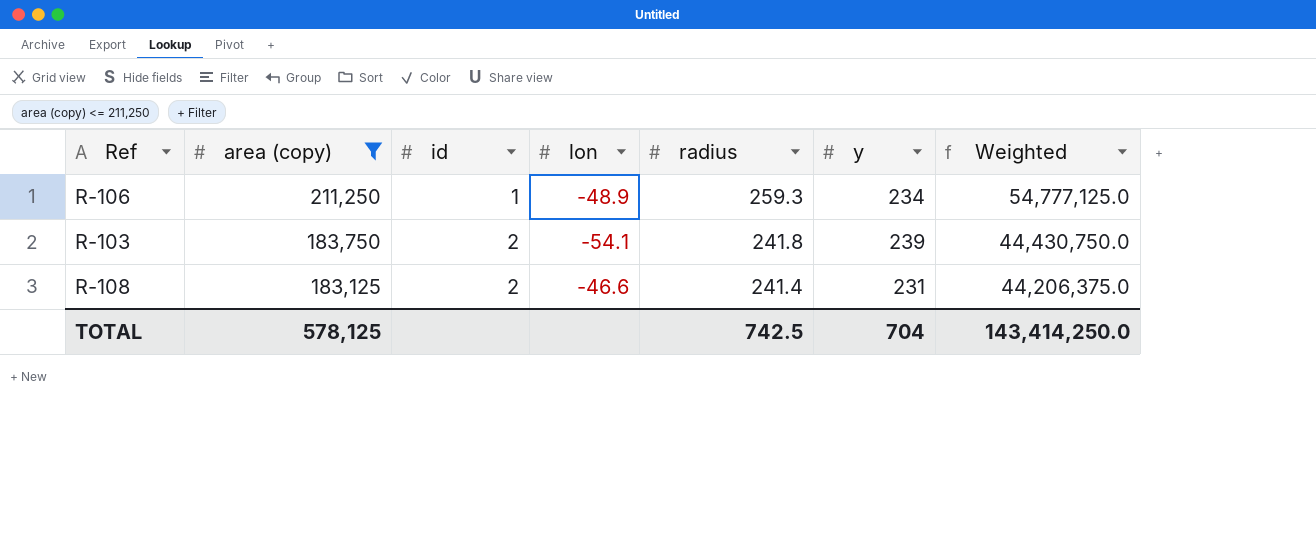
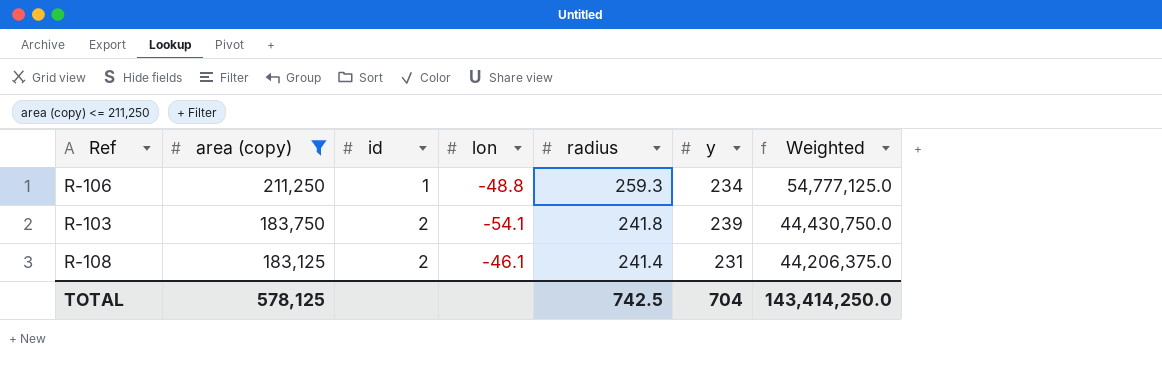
R-106 | lon: -48.9 -> -48.8
R-108 | lon: -46.6 -> -46.1

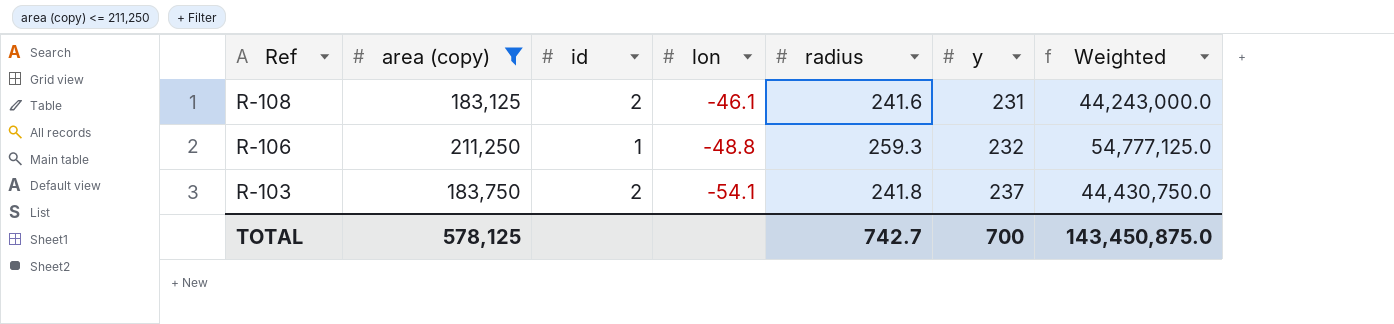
row order: area (copy) descending -> Ref descending
R-108 | radius: 241.4 -> 241.6
R-108 | Weighted: 44,206,375.0 -> 44,243,000.0
R-106 | y: 234 -> 232
R-103 | y: 239 -> 237
TOTAL | radius: 742.5 -> 742.7
TOTAL | y: 704 -> 700
TOTAL | Weighted: 143,414,250.0 -> 143,450,875.0

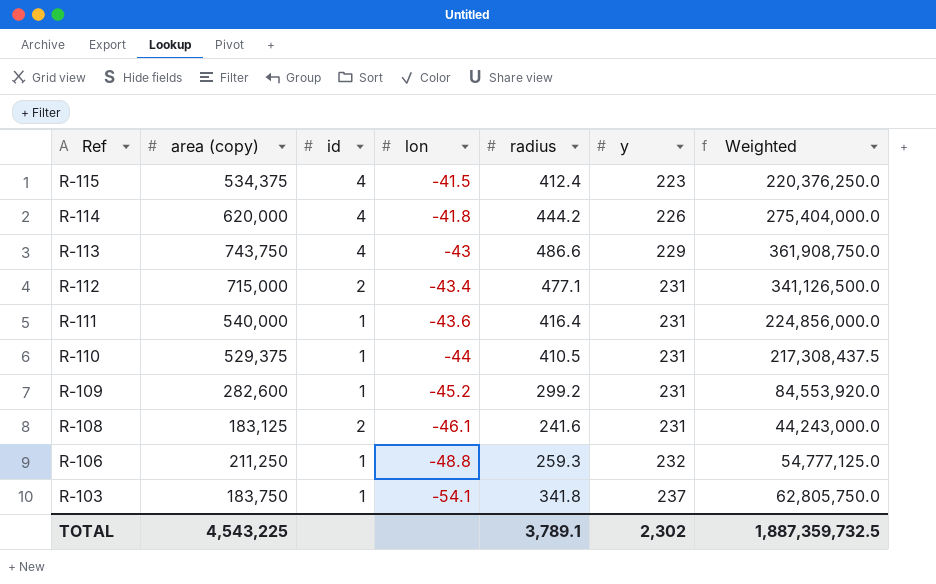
filter: area (copy) <= 211,250 -> none
R-103 | id: 2 -> 1
R-103 | radius: 241.8 -> 341.8
R-103 | Weighted: 44,430,750.0 -> 62,805,750.0
TOTAL | area (copy): 578,125 -> 4,543,225
TOTAL | radius: 742.7 -> 3,789.1
TOTAL | y: 700 -> 2,302
TOTAL | Weighted: 143,450,875.0 -> 1,887,359,732.5

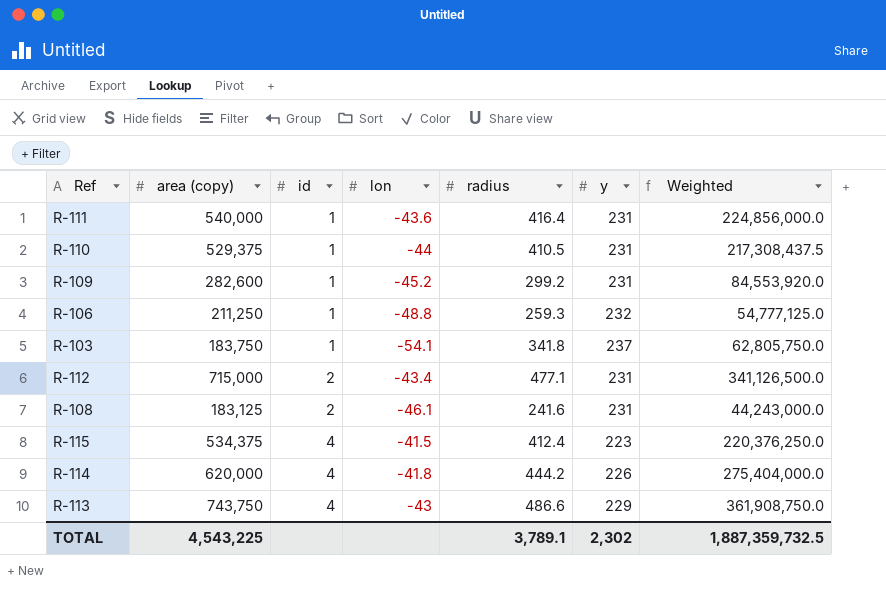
row order: Ref descending -> id ascending

